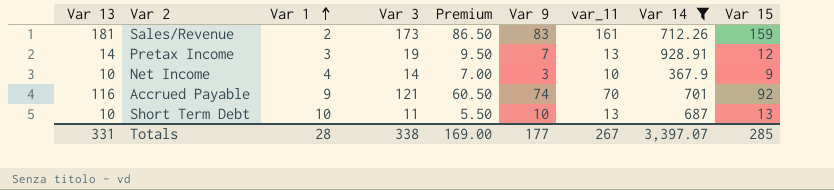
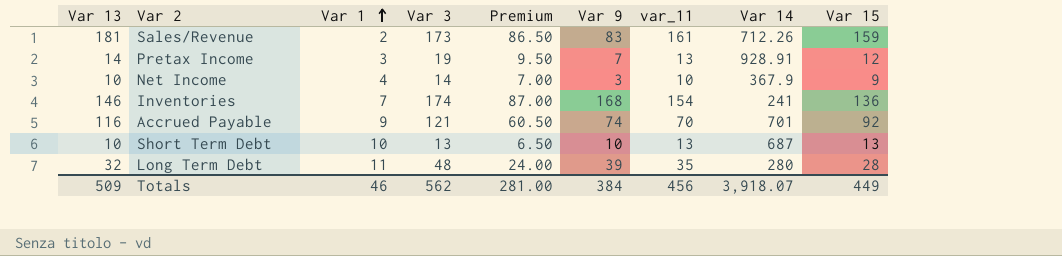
filter: Var 14 >= 367.9 -> none
Short Term Debt | Var 3: 11 -> 13
Short Term Debt | Premium: 5.50 -> 6.50
Totals | Var 13: 331 -> 509
Totals | Var 1: 28 -> 46
Totals | Var 3: 338 -> 562
Totals | Premium: 169.00 -> 281.00
Totals | Var 9: 177 -> 384
Totals | var_11: 267 -> 456
Totals | Var 14: 3,397.07 -> 3,918.07
Totals | Var 15: 285 -> 449

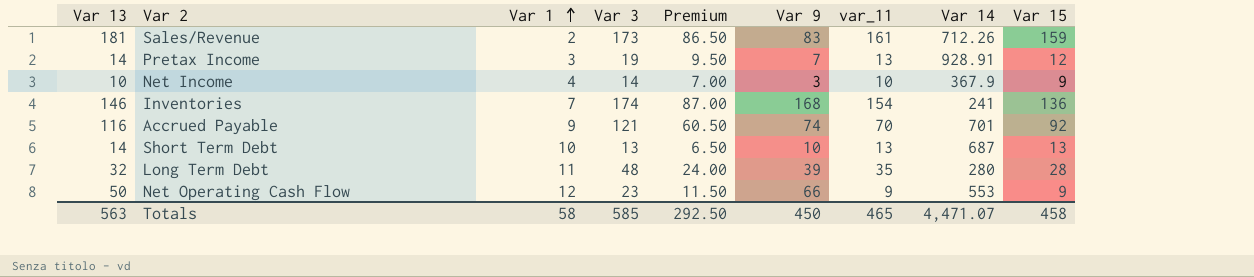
Short Term Debt | Var 13: 10 -> 14
row Net Operating Cash Flow: none -> 50 | 12 | 23 | 11.50 | 66 | 9 | 553 | 9
Totals | Var 13: 509 -> 563
Totals | Var 1: 46 -> 58
Totals | Var 3: 562 -> 585
Totals | Premium: 281.00 -> 292.50
Totals | Var 9: 384 -> 450
Totals | var_11: 456 -> 465
Totals | Var 14: 3,918.07 -> 4,471.07
Totals | Var 15: 449 -> 458

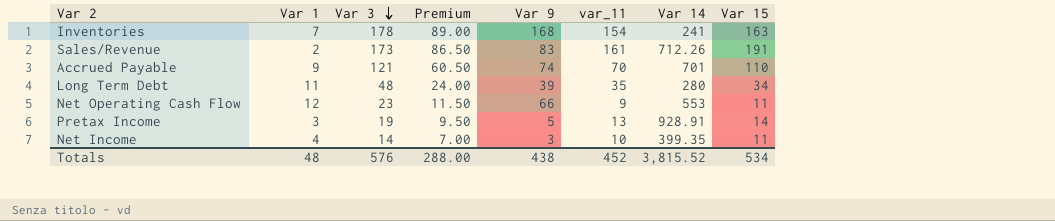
row order: Var 1 ascending -> Var 3 descending
column Var 13 | position: 1 -> none
row Short Term Debt: 14 | 10 | 13 | 6.50 | 10 | 13 | 687 | 13 -> none
Inventories | Var 3: 174 -> 178
Inventories | Premium: 87.00 -> 89.00
Inventories | Var 15: 136 -> 163
Sales/Revenue | Var 15: 159 -> 191
Accrued Payable | Var 15: 92 -> 110
Long Term Debt | Var 15: 28 -> 34
Net Operating Cash Flow | Var 15: 9 -> 11
Pretax Income | Var 9: 7 -> 5
Pretax Income | Var 15: 12 -> 14
Net Income | Var 14: 367.9 -> 399.35
Net Income | Var 15: 9 -> 11
Totals | Var 1: 58 -> 48
Totals | Var 3: 585 -> 576
Totals | Premium: 292.50 -> 288.00
Totals | Var 9: 450 -> 438
Totals | var_11: 465 -> 452
Totals | Var 14: 4,471.07 -> 3,815.52
Totals | Var 15: 458 -> 534

